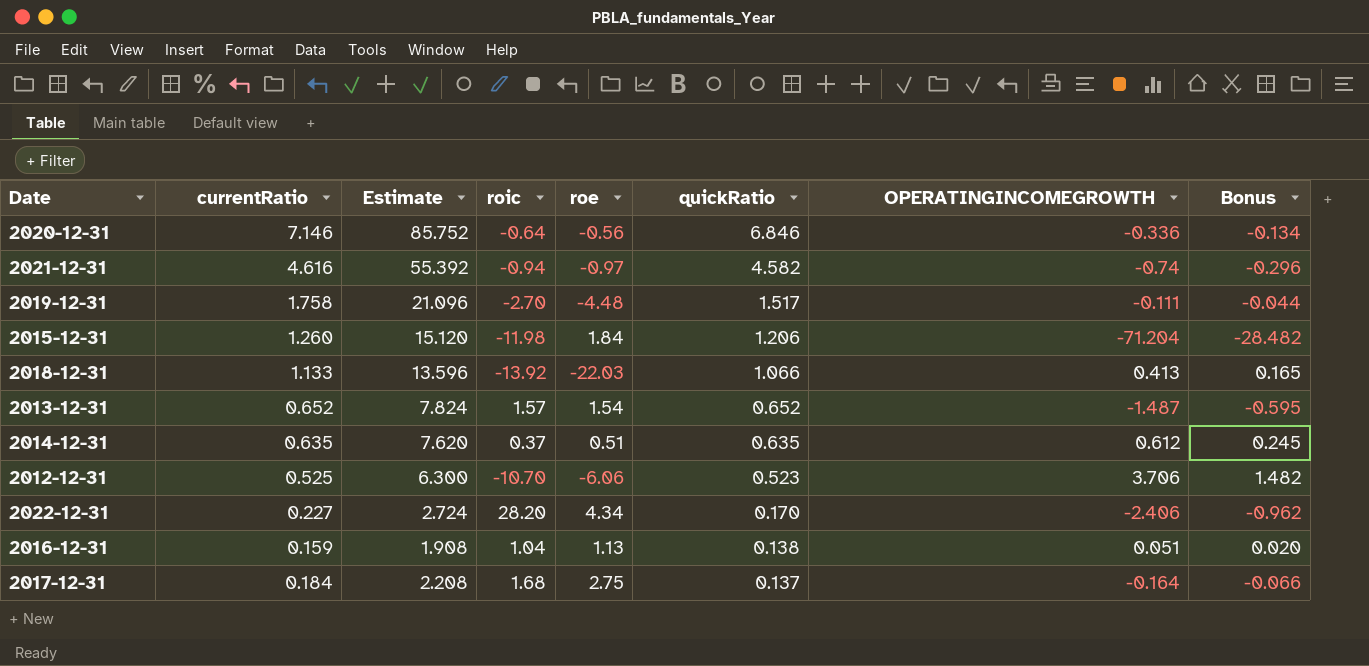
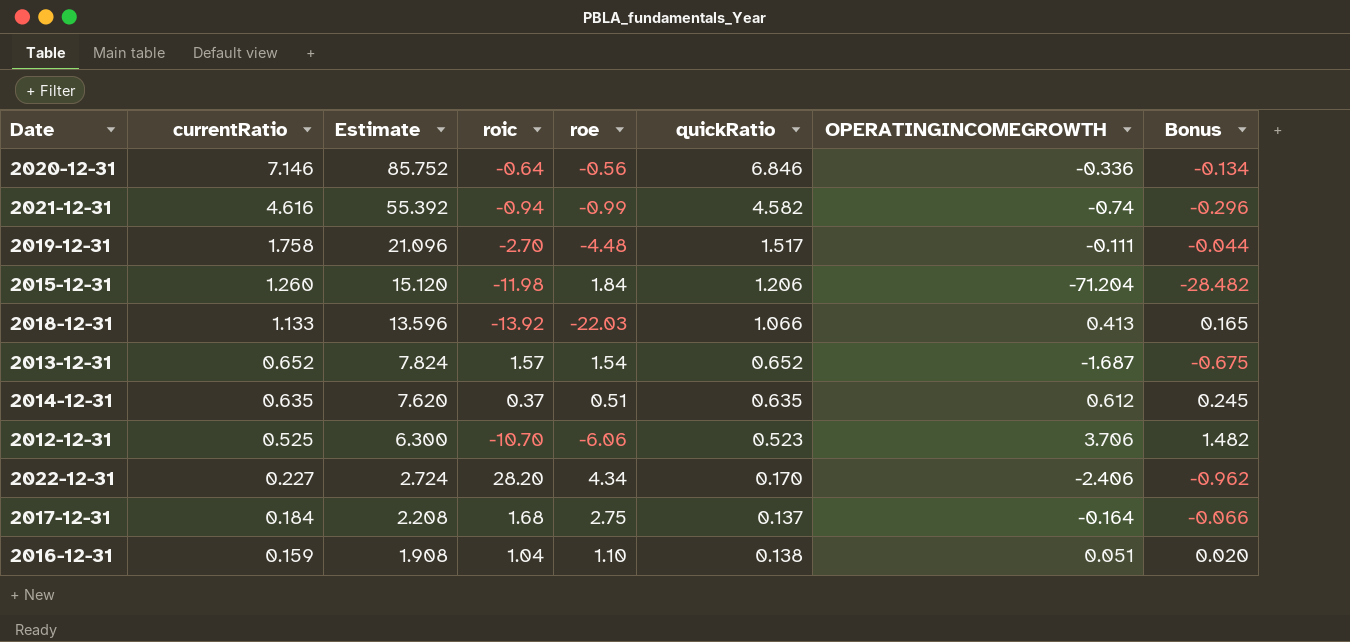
row order: quickRatio descending -> currentRatio descending
2021-12-31 | roe: -0.97 -> -0.99
2013-12-31 | OPERATINGINCOMEGROWTH: -1.487 -> -1.687
2013-12-31 | Bonus: -0.595 -> -0.675
2016-12-31 | roe: 1.13 -> 1.10

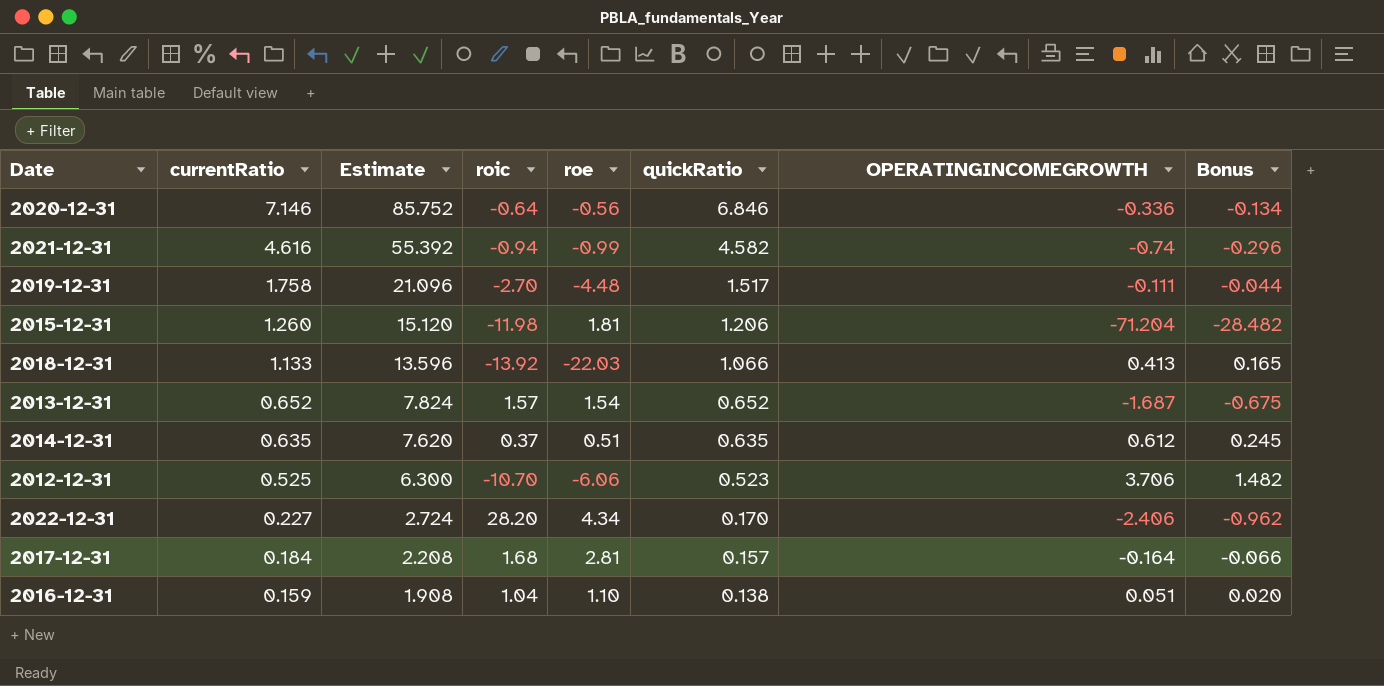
2015-12-31 | roe: 1.84 -> 1.81
2017-12-31 | roe: 2.75 -> 2.81
2017-12-31 | quickRatio: 0.137 -> 0.157

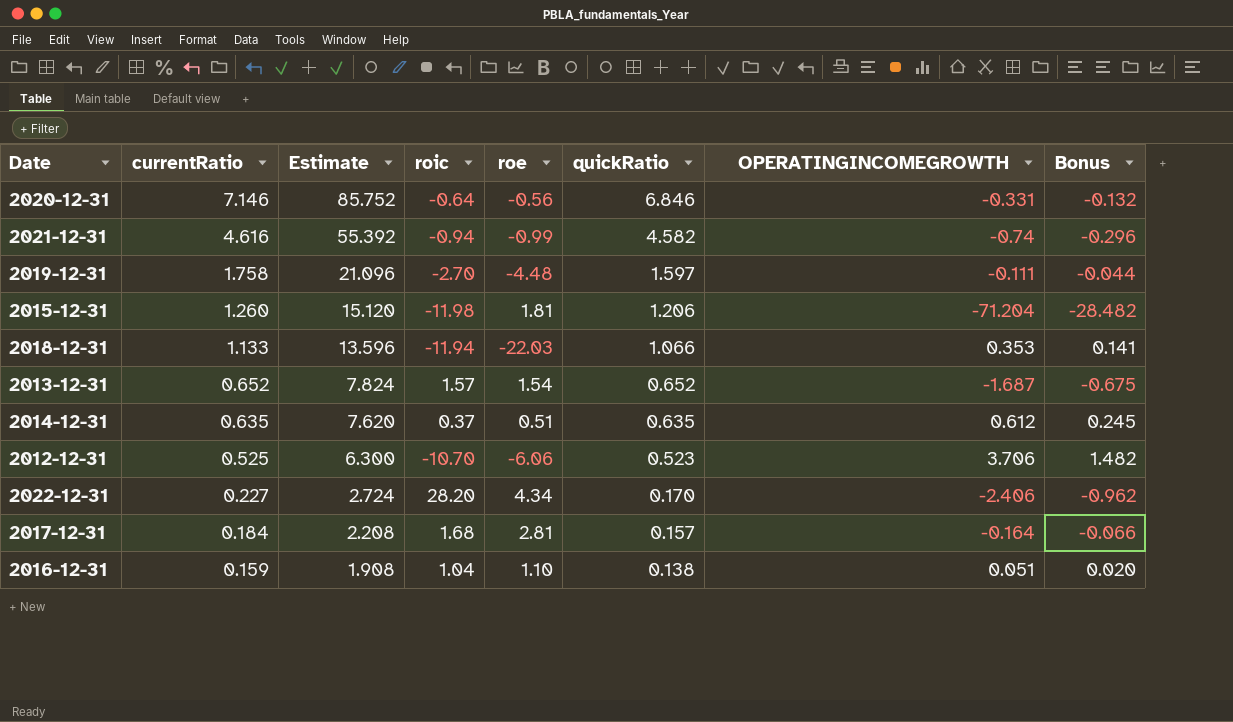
2020-12-31 | OPERATINGINCOMEGROWTH: -0.336 -> -0.331
2020-12-31 | Bonus: -0.134 -> -0.132
2019-12-31 | quickRatio: 1.517 -> 1.597
2018-12-31 | roic: -13.92 -> -11.94
2018-12-31 | OPERATINGINCOMEGROWTH: 0.413 -> 0.353
2018-12-31 | Bonus: 0.165 -> 0.141

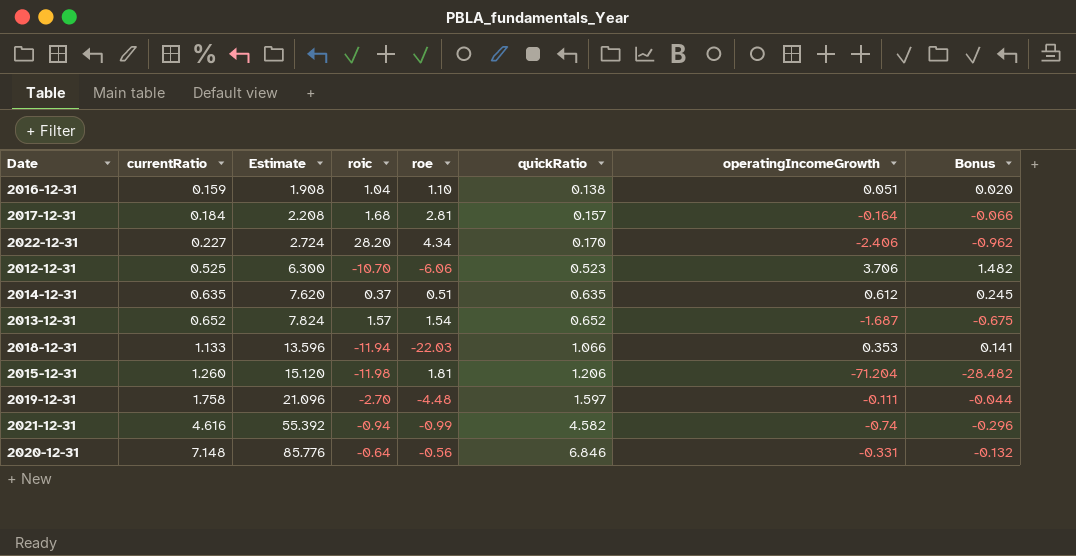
row order: currentRatio descending -> currentRatio ascending
column name: OPERATINGINCOMEGROWTH -> operatingIncomeGrowth
2020-12-31 | currentRatio: 7.146 -> 7.148
2020-12-31 | Estimate: 85.752 -> 85.776

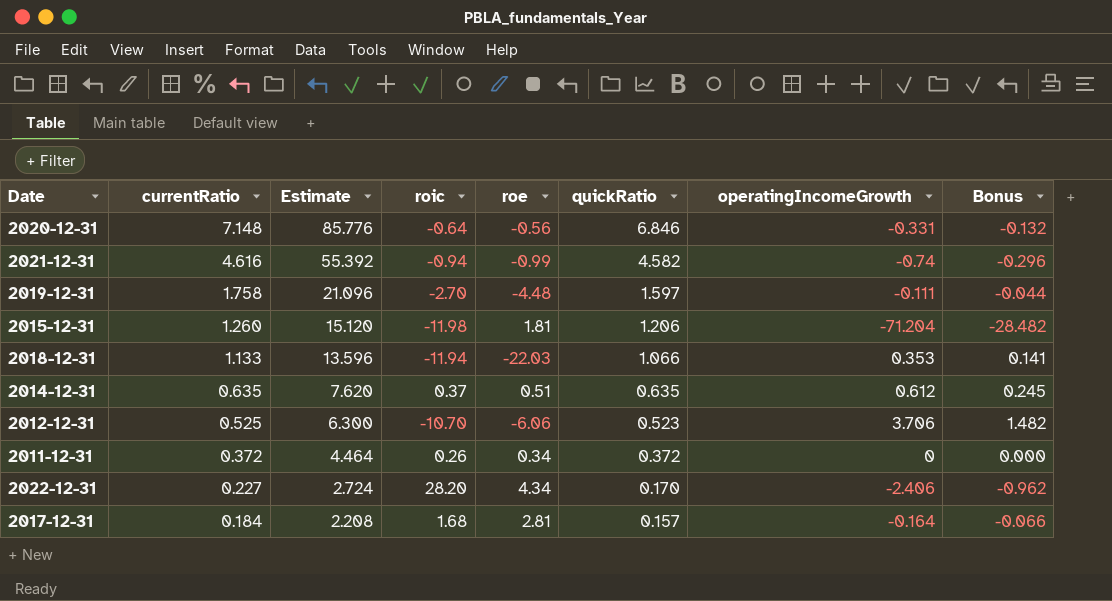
row order: currentRatio ascending -> currentRatio descending
row 2016-12-31: 0.159 | 1.908 | 1.04 | 1.10 | 0.138 | 0.051 | 0.020 -> none
row 2013-12-31: 0.652 | 7.824 | 1.57 | 1.54 | 0.652 | -1.687 | -0.675 -> none
row 2011-12-31: none -> 0.372 | 4.464 | 0.26 | 0.34 | 0.372 | 0 | 0.000

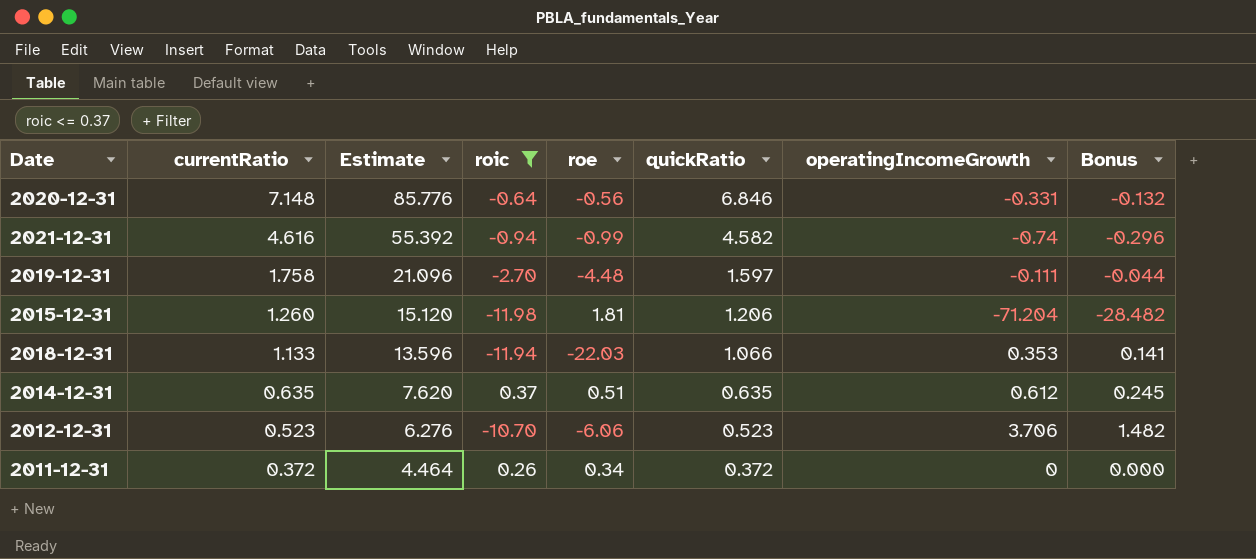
filter: none -> roic <= 0.37
2012-12-31 | currentRatio: 0.525 -> 0.523
2012-12-31 | Estimate: 6.300 -> 6.276

